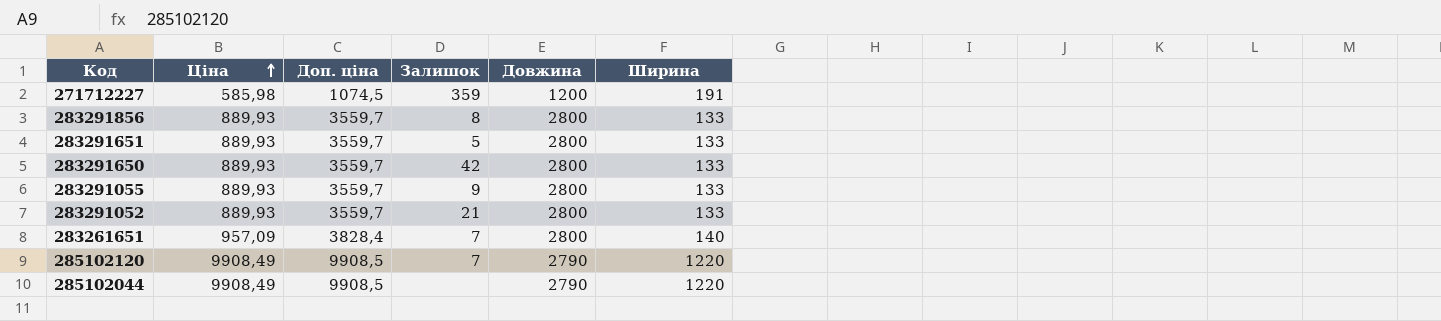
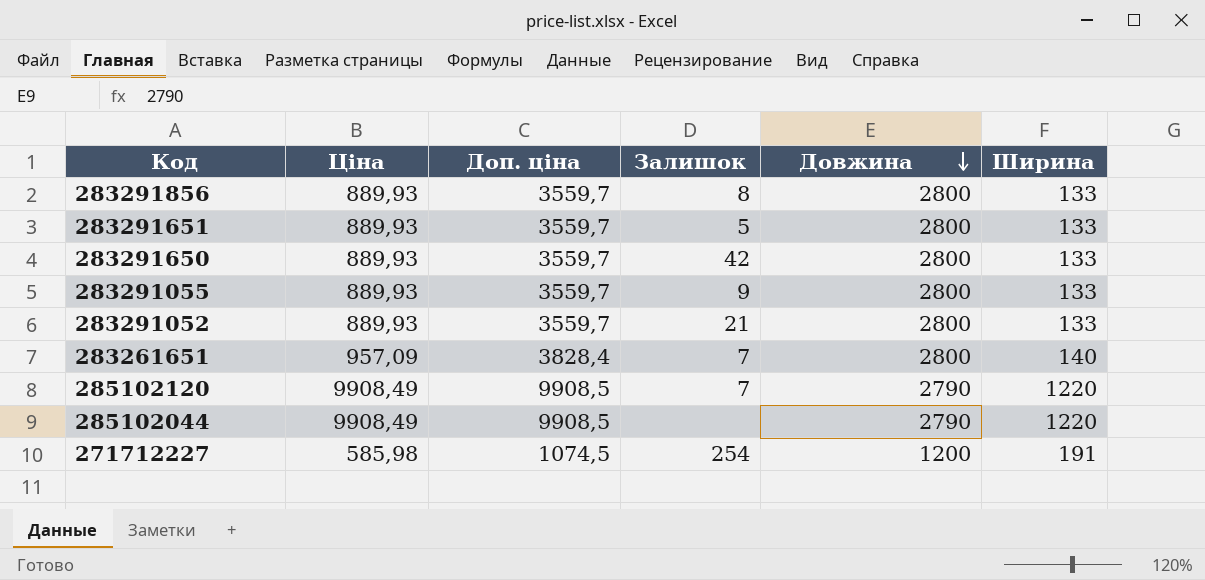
row order: Ціна ascending -> Довжина descending
271712227 | Залишок: 359 -> 254

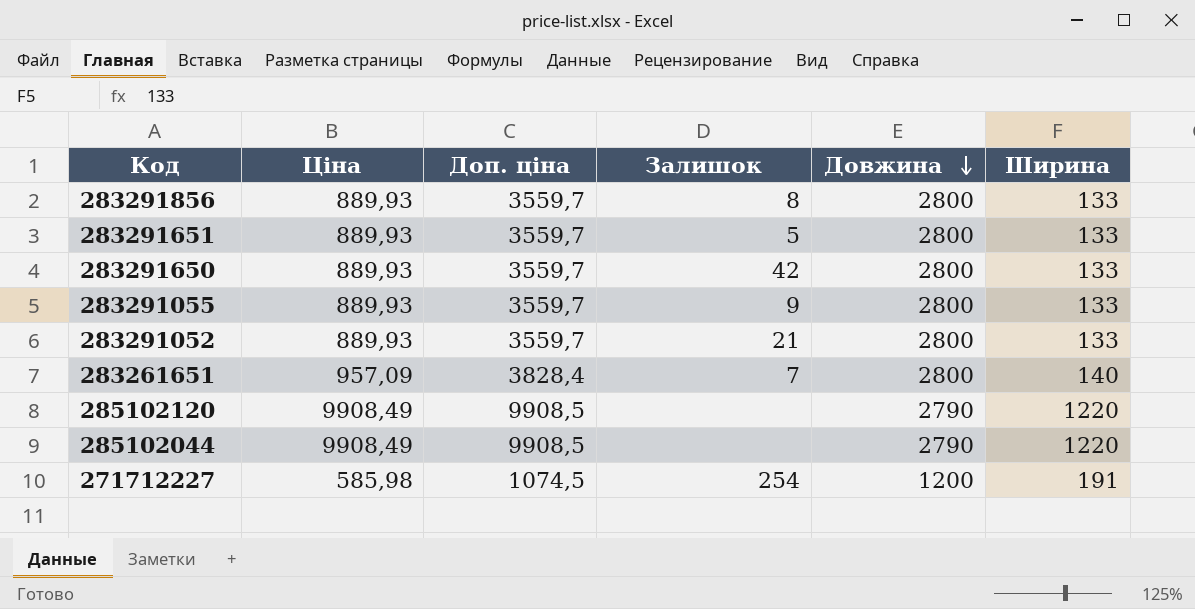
285102120 | Залишок: 7 -> none

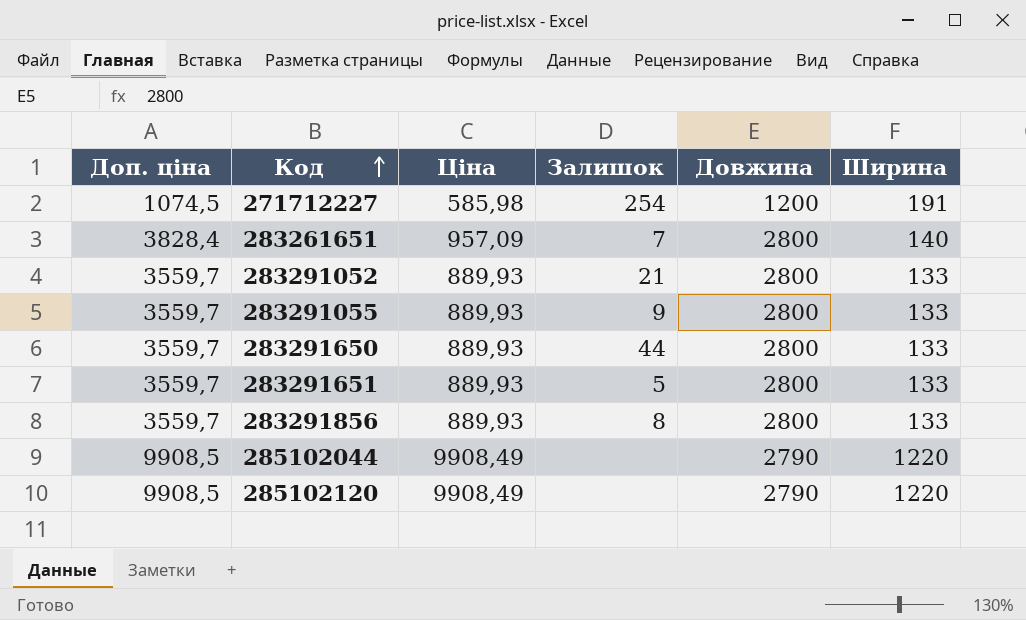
row order: Довжина descending -> Код ascending
column Доп. ціна | position: 3 -> 1
283291650 | Залишок: 42 -> 44

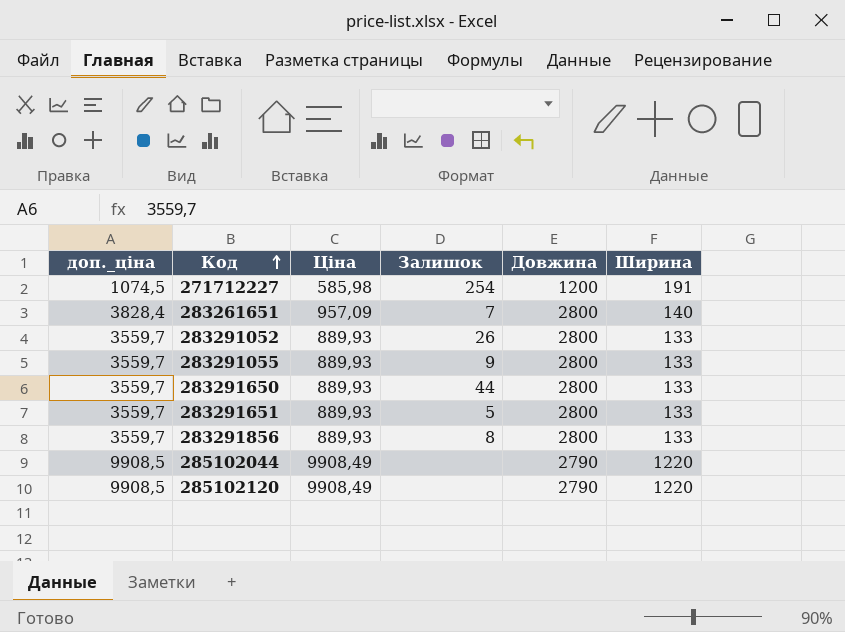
column name: Доп. ціна -> доп._ціна
283291052 | Залишок: 21 -> 26

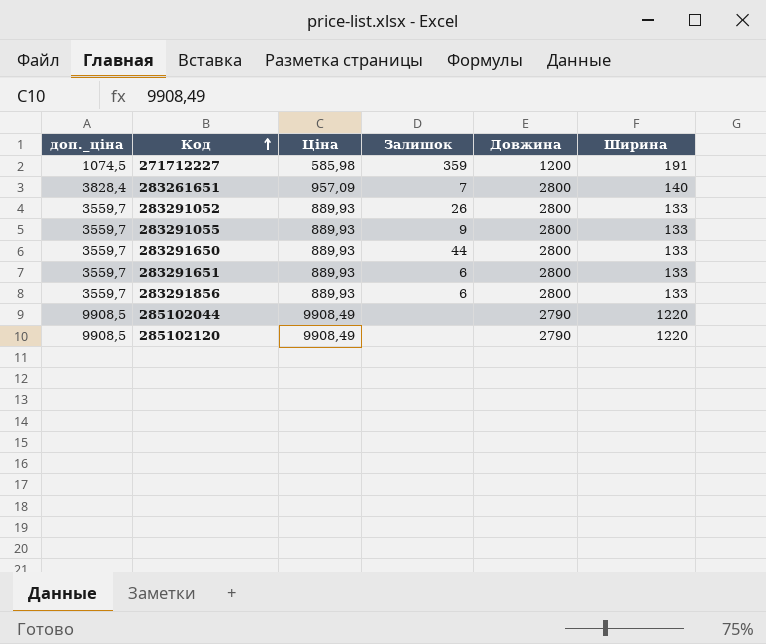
271712227 | Залишок: 254 -> 359
283291651 | Залишок: 5 -> 6
283291856 | Залишок: 8 -> 6

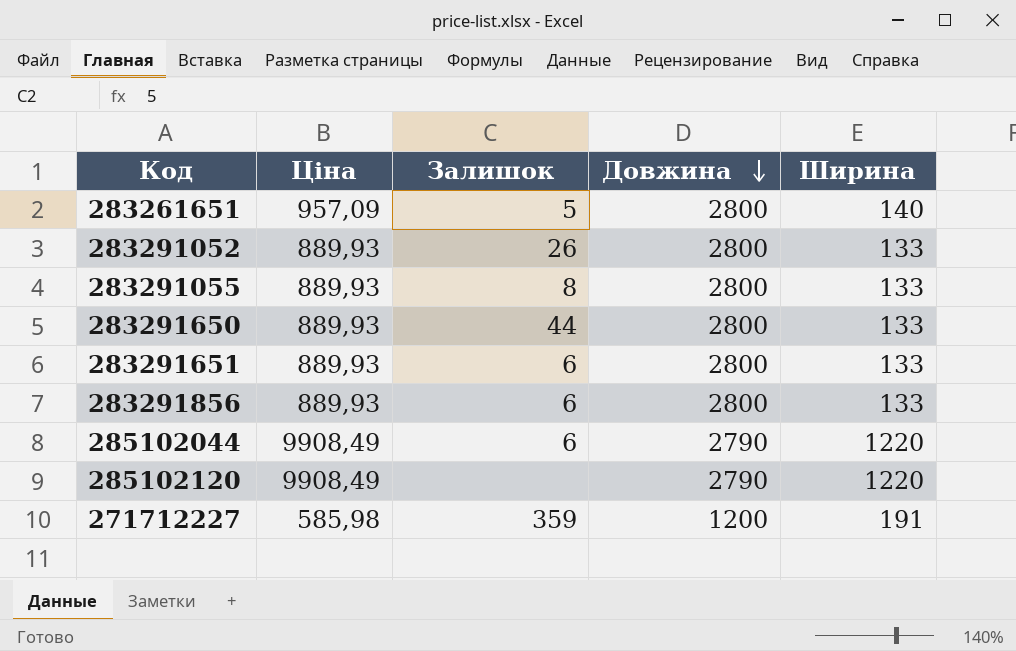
row order: Код ascending -> Довжина descending
column доп._ціна | position: 1 -> none
283261651 | Залишок: 7 -> 5
283291055 | Залишок: 9 -> 8
285102044 | Залишок: none -> 6

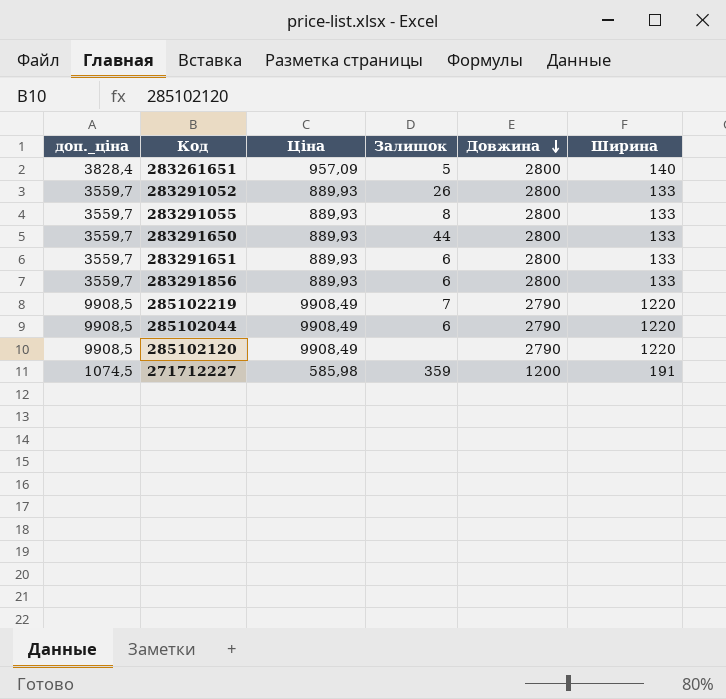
column доп._ціна | position: none -> 1
row 285102219: none -> 9908,5 | 9908,49 | 7 | 2790 | 1220

